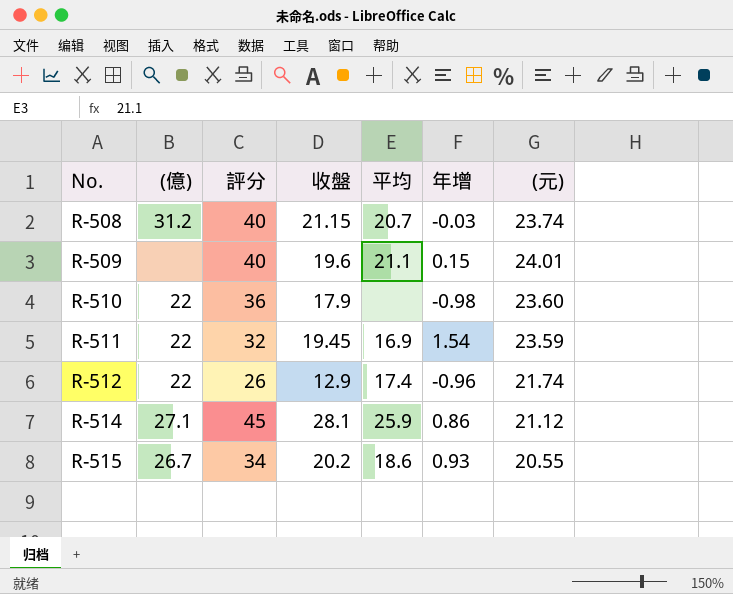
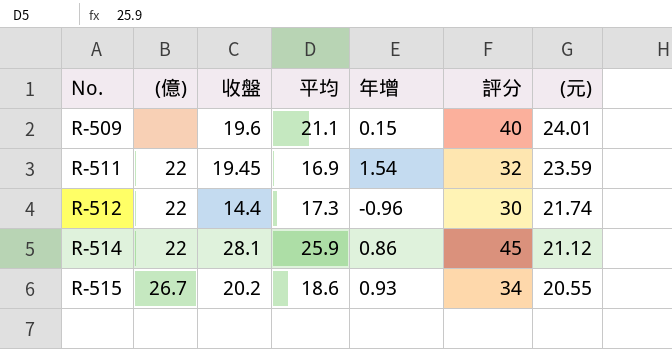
column 評分 | position: 3 -> 6
row R-508: 31.2 | 40 | 21.15 | 20.7 | -0.03 | 23.74 -> none
row R-510: 22 | 36 | 17.9 | none | -0.98 | 23.60 -> none
R-512 | 收盤: 12.9 -> 14.4
R-512 | 平均: 17.4 -> 17.3
R-512 | 評分: 26 -> 30
R-514 | (億): 27.1 -> 22

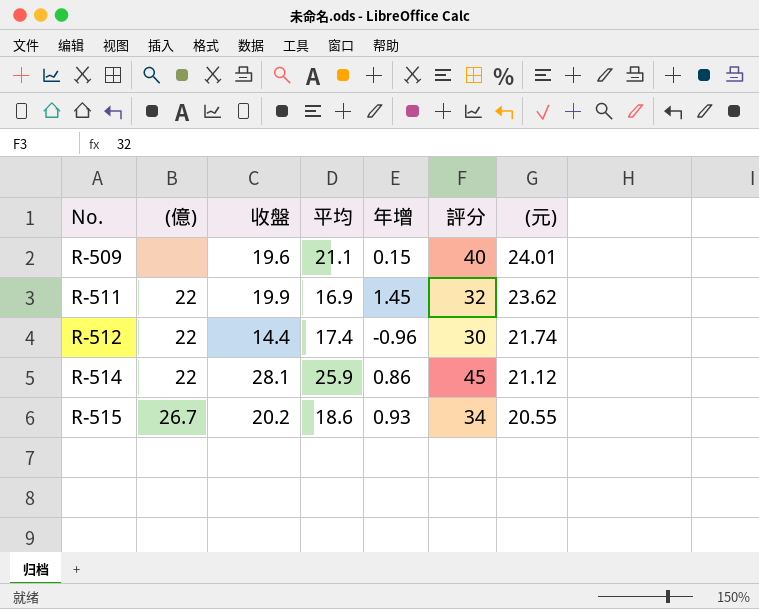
R-511 | 收盤: 19.45 -> 19.9
R-511 | 年增: 1.54 -> 1.45
R-511 | (元): 23.59 -> 23.62
R-512 | 平均: 17.3 -> 17.4

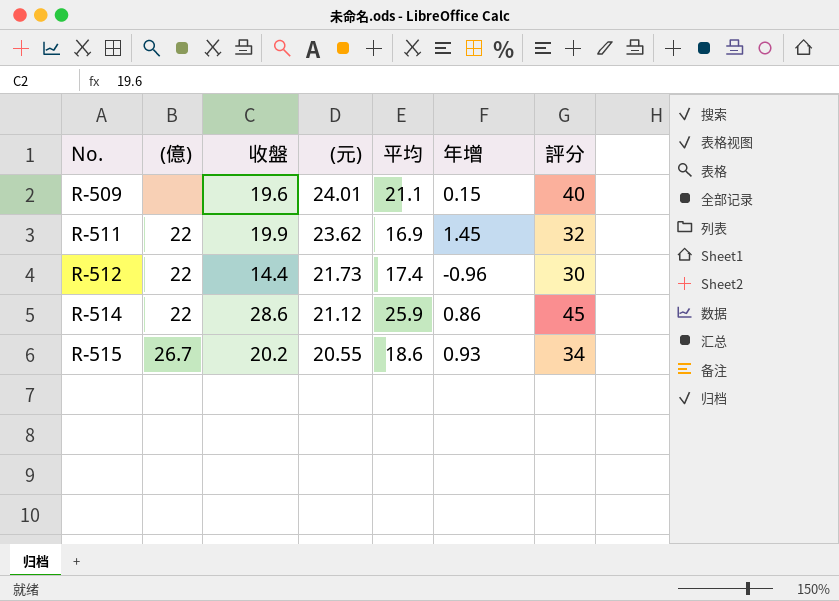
column (元) | position: 7 -> 4
R-512 | (元): 21.74 -> 21.73
R-514 | 收盤: 28.1 -> 28.6

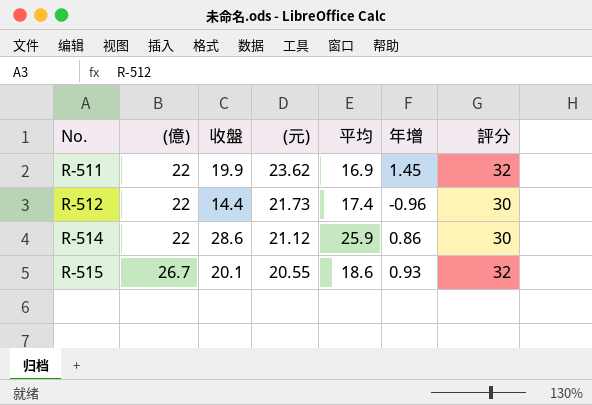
row R-509: none | 19.6 | 24.01 | 21.1 | 0.15 | 40 -> none
R-514 | 評分: 45 -> 30
R-515 | 收盤: 20.2 -> 20.1
R-515 | 評分: 34 -> 32

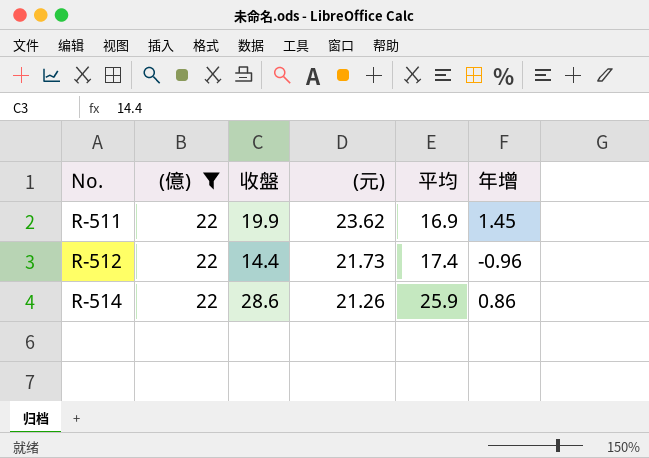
filter: none -> (億) = 22
column 評分 | position: 7 -> none
R-514 | (元): 21.12 -> 21.26

